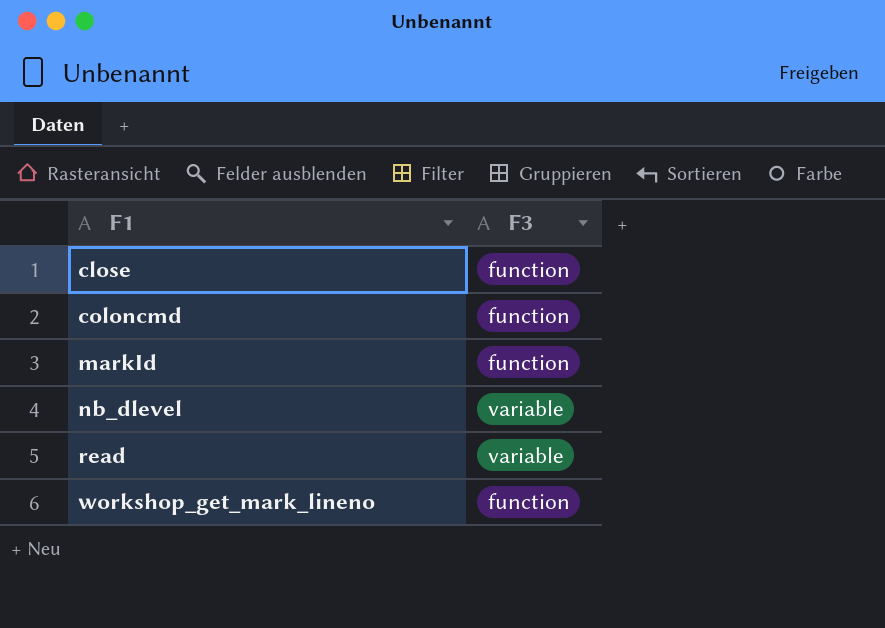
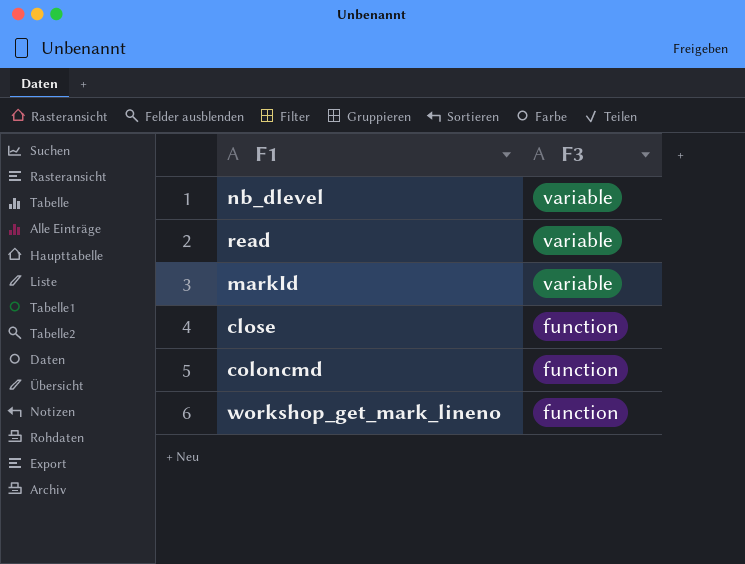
row order: F1 ascending -> F3 descending
markId | F3: function -> variable

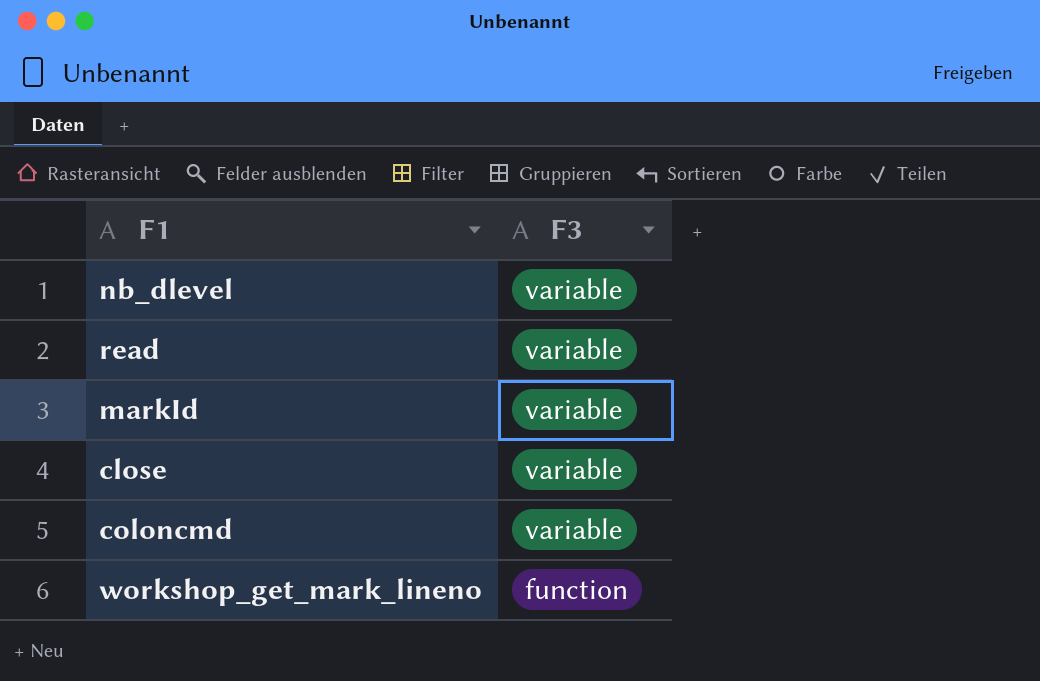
close | F3: function -> variable
coloncmd | F3: function -> variable

